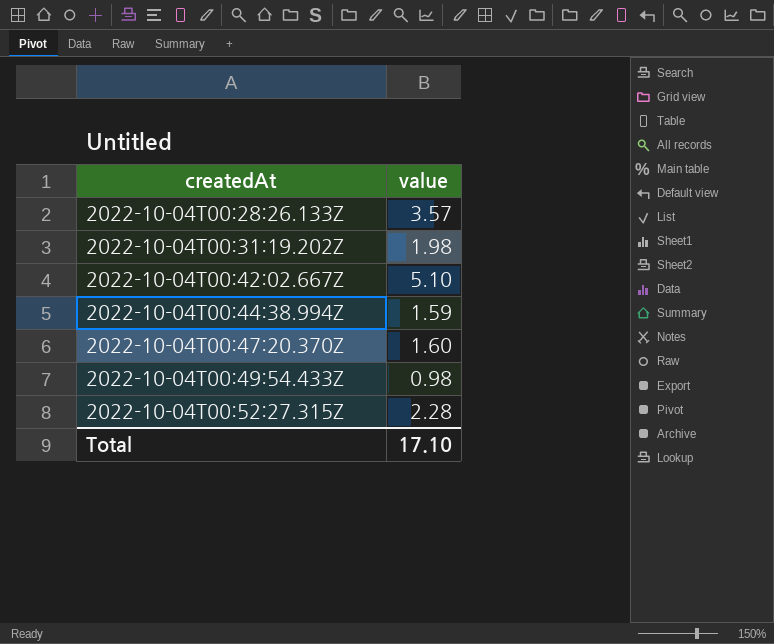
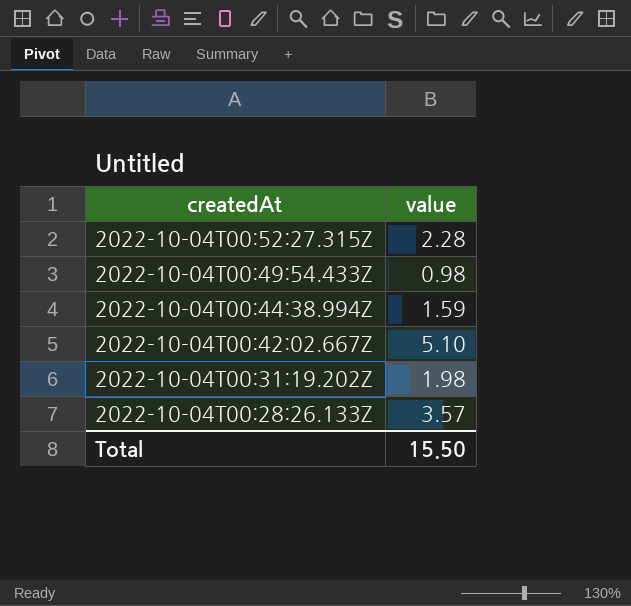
row order: createdAt ascending -> createdAt descending
row 2022-10-04T00:47:20.370Z: 1.60 -> none
Total | value: 17.10 -> 15.50

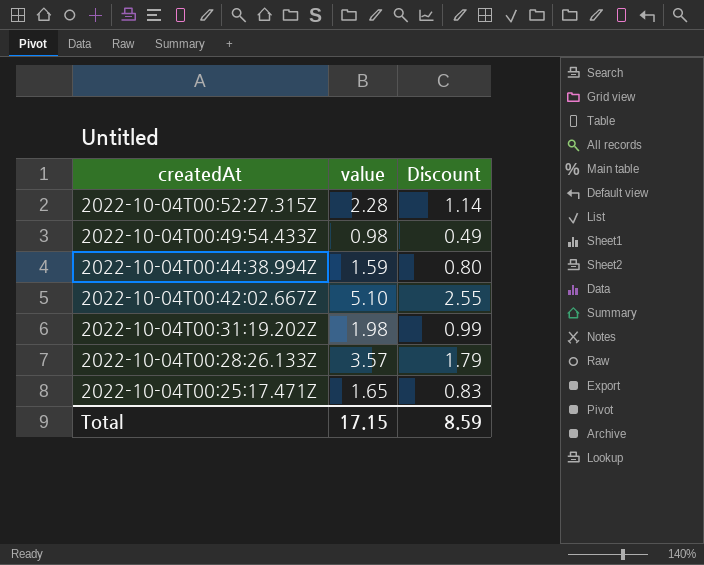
column Discount | formula: none -> [value] * 0.5
row 2022-10-04T00:25:17.471Z: none -> 1.65 | 0.83
Total | value: 15.50 -> 17.15

